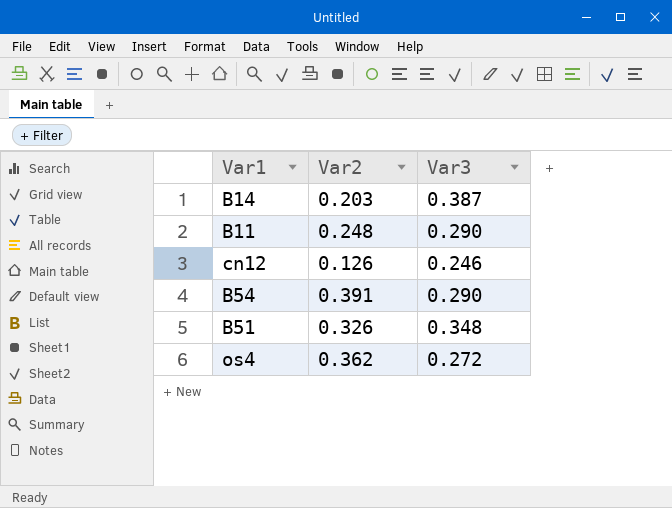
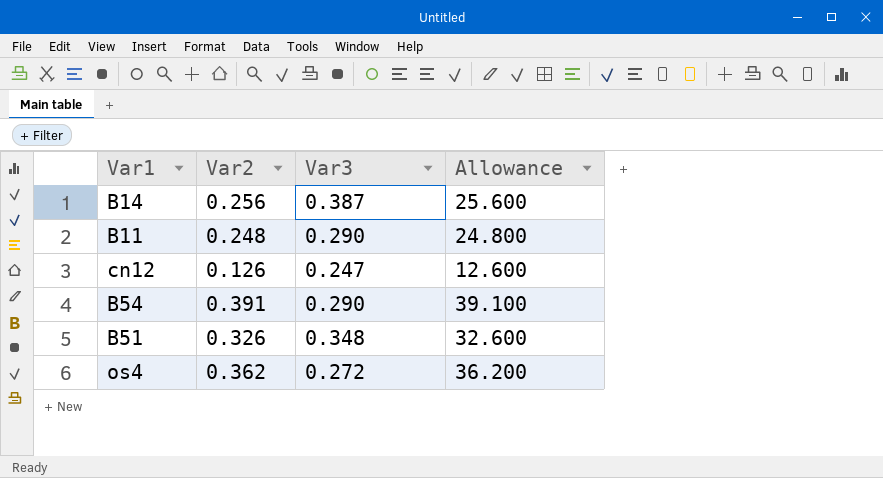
column Allowance | formula: none -> [Var2] * 100
B14 | Var2: 0.203 -> 0.256
cn12 | Var3: 0.246 -> 0.247

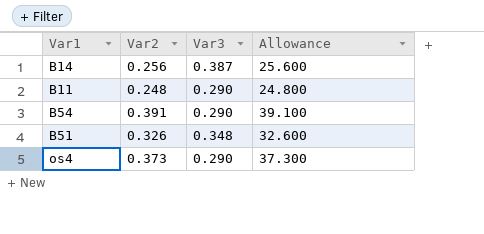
row cn12: 0.126 | 0.247 | 12.600 -> none
os4 | Var2: 0.362 -> 0.373
os4 | Var3: 0.272 -> 0.290
os4 | Allowance: 36.200 -> 37.300

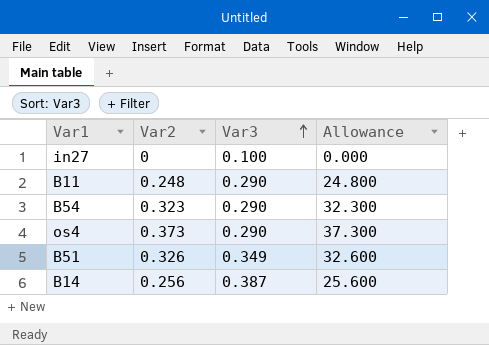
row order: none -> Var3 ascending
row in27: none -> 0 | 0.100 | 0.000
B54 | Var2: 0.391 -> 0.323
B54 | Allowance: 39.100 -> 32.300
B51 | Var3: 0.348 -> 0.349

